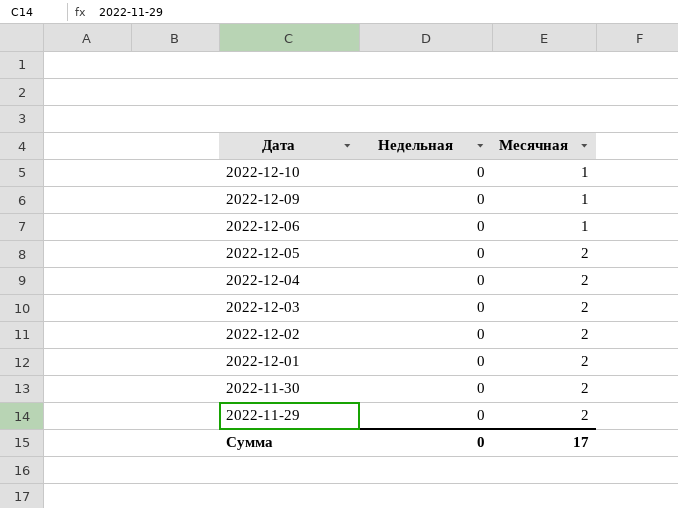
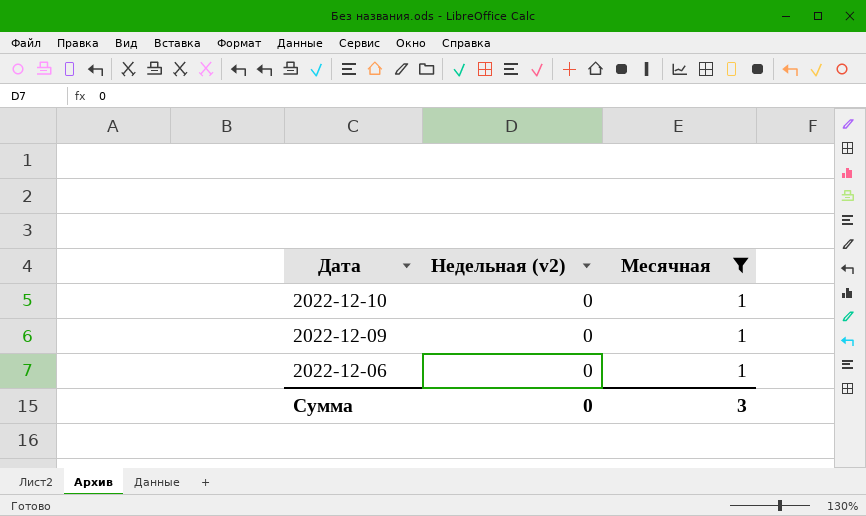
filter: none -> Месячная = 1
column name: Недельная -> Недельная (v2)
Сумма | Месячная: 17 -> 3

